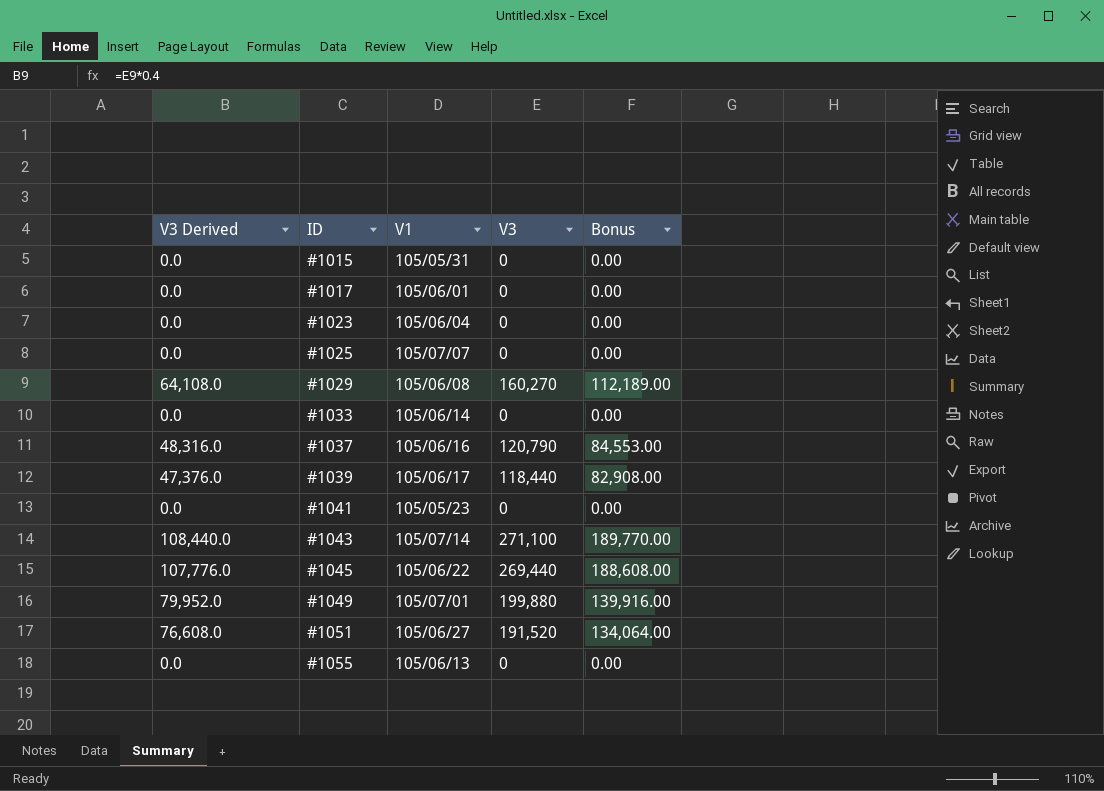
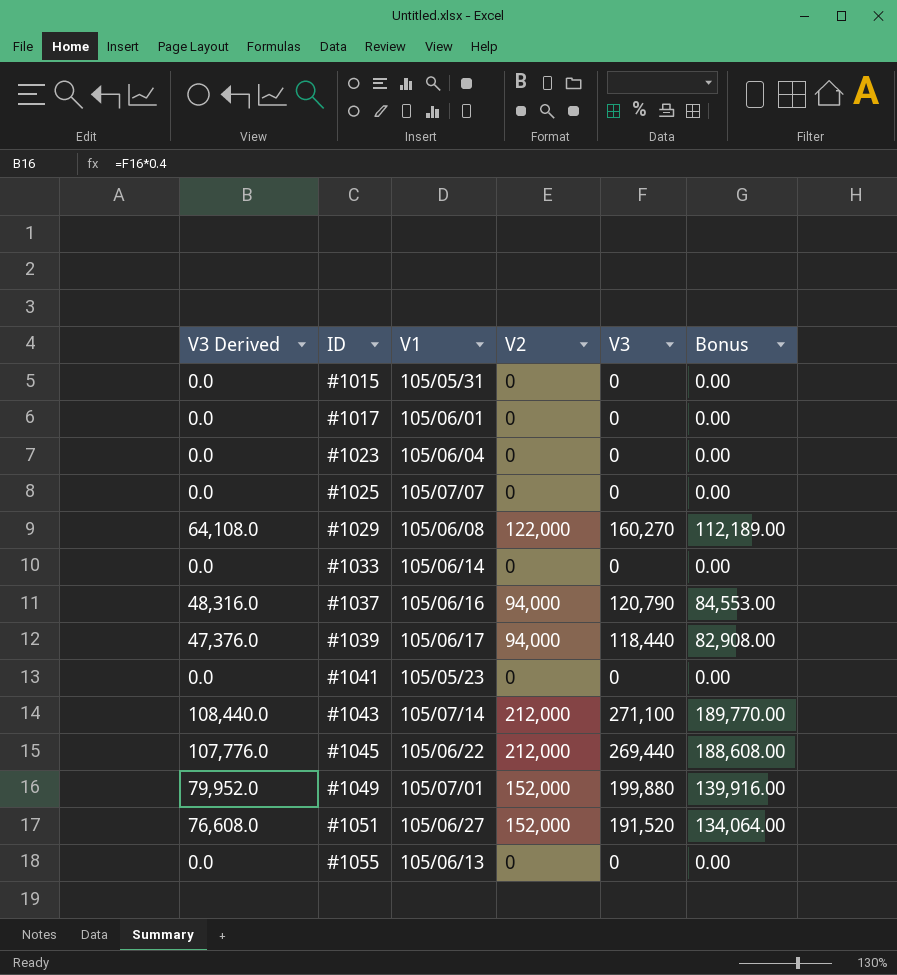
column V2 | position: none -> 4

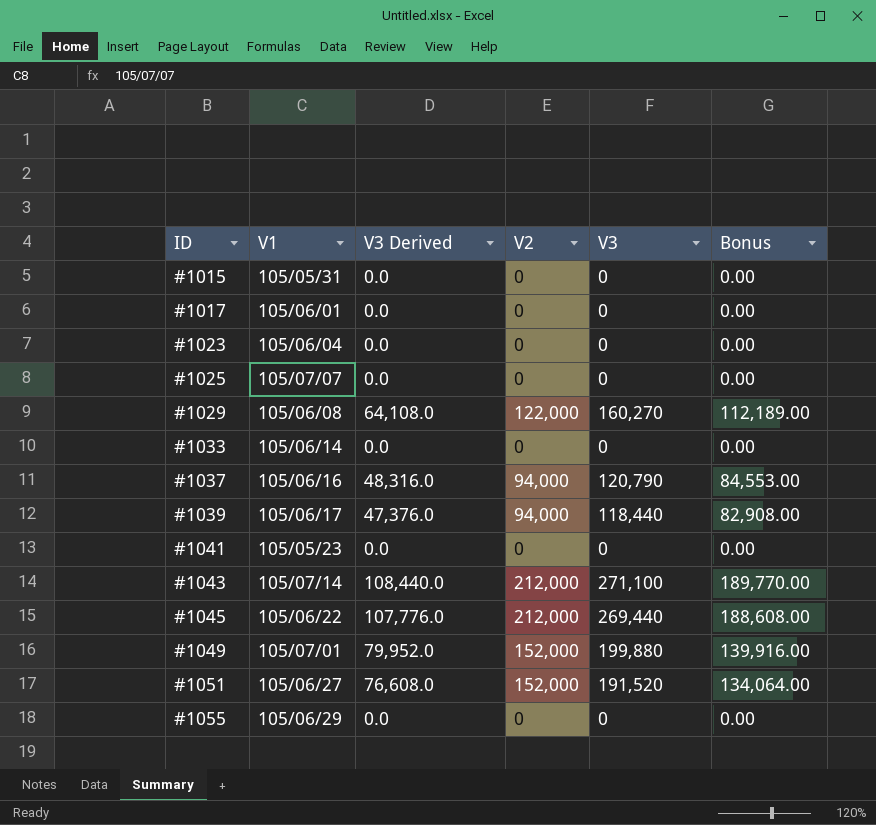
column V3 Derived | position: 1 -> 3
#1055 | V1: 105/06/13 -> 105/06/29

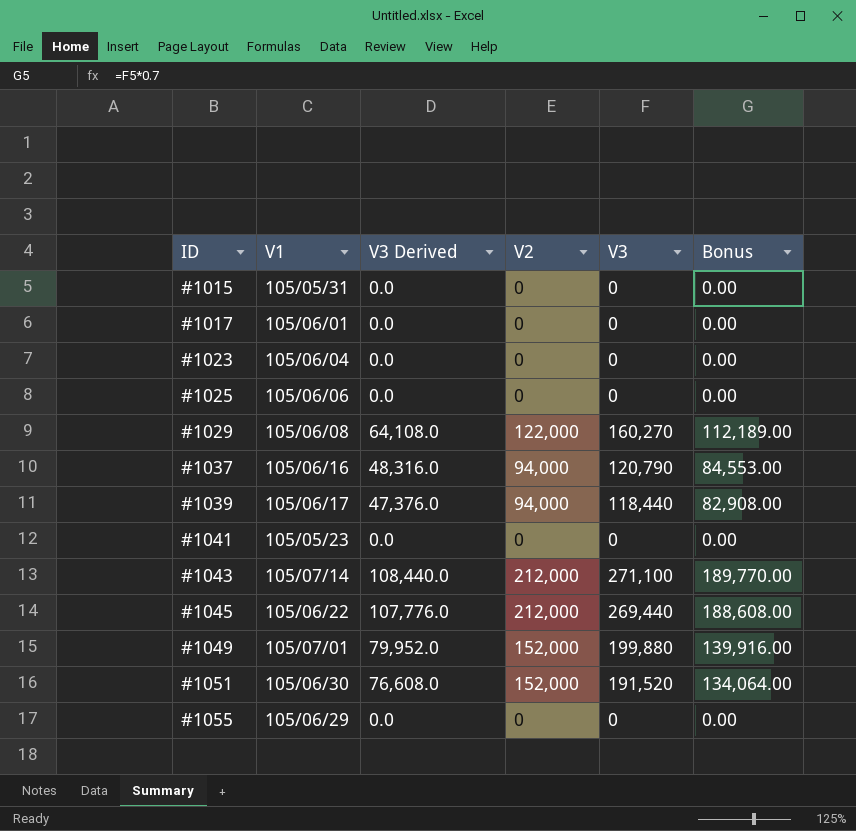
row #1033: 105/06/14 | 0.0 | 0 | 0 | 0.00 -> none
#1025 | V1: 105/07/07 -> 105/06/06
#1051 | V1: 105/06/27 -> 105/06/30

